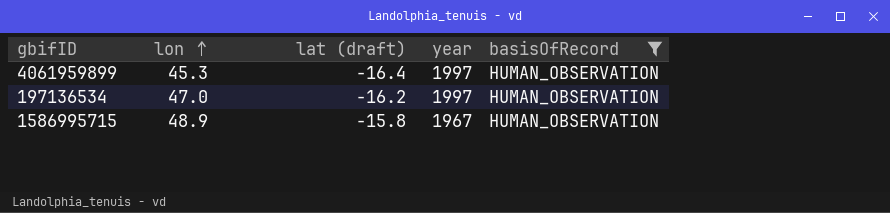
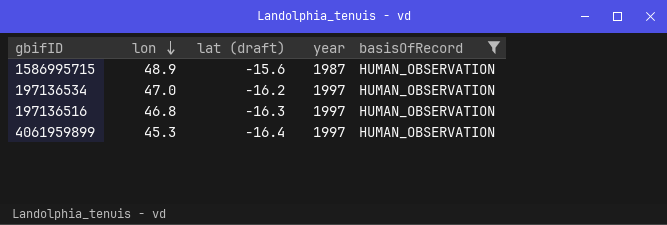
row order: lon ascending -> lon descending
1586995715 | lat (draft): -15.8 -> -15.6
1586995715 | year: 1967 -> 1987
row 197136516: none -> 46.8 | -16.3 | 1997 | HUMAN_OBSERVATION

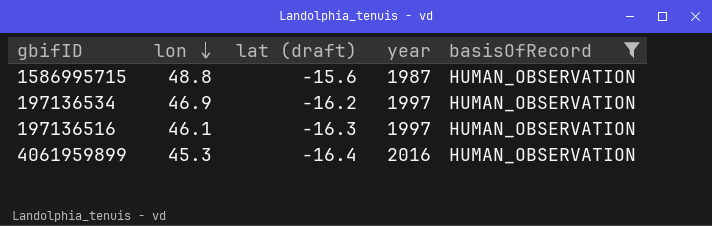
1586995715 | lon: 48.9 -> 48.8
197136534 | lon: 47.0 -> 46.9
197136516 | lon: 46.8 -> 46.1
4061959899 | year: 1997 -> 2016

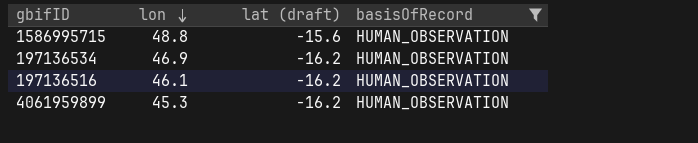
column year | position: 4 -> none
197136516 | lat (draft): -16.3 -> -16.2
4061959899 | lat (draft): -16.4 -> -16.2

